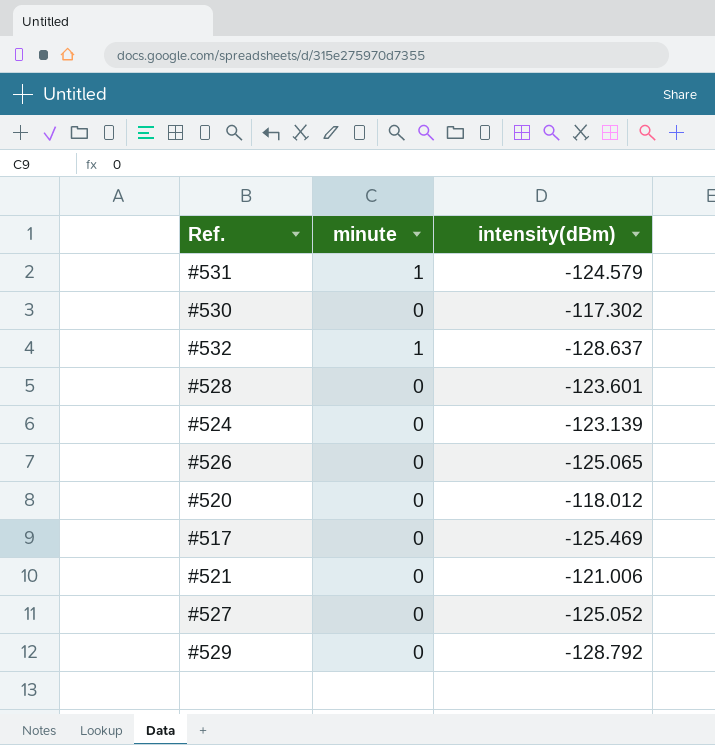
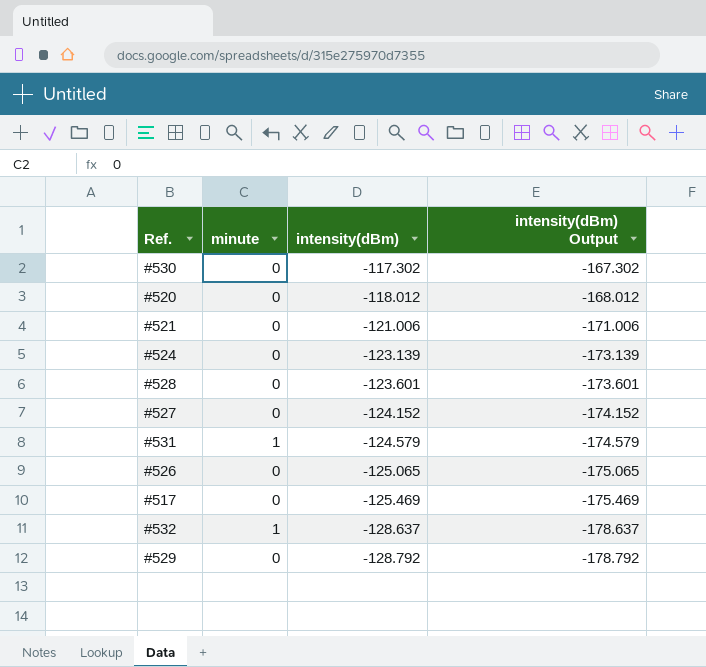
row order: none -> intensity(dBm) descending
column intensity(dBm) Output | formula: none -> [intensity(dBm)] - 50
#527 | intensity(dBm): -125.052 -> -124.152

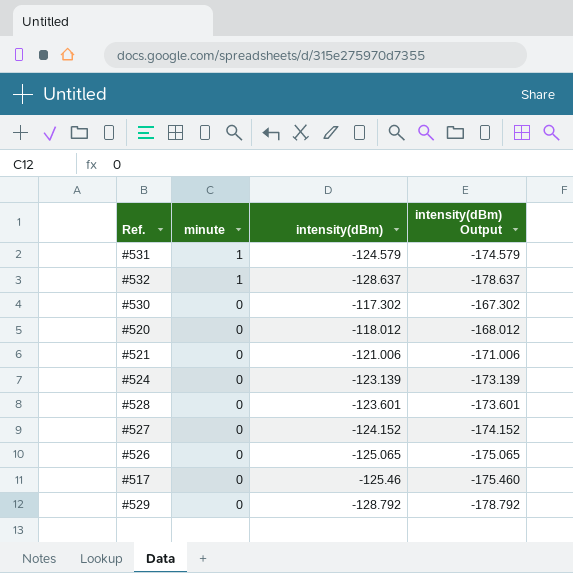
row order: intensity(dBm) descending -> minute descending
#517 | intensity(dBm): -125.469 -> -125.46
#517 | intensity(dBm) Output: -175.469 -> -175.460

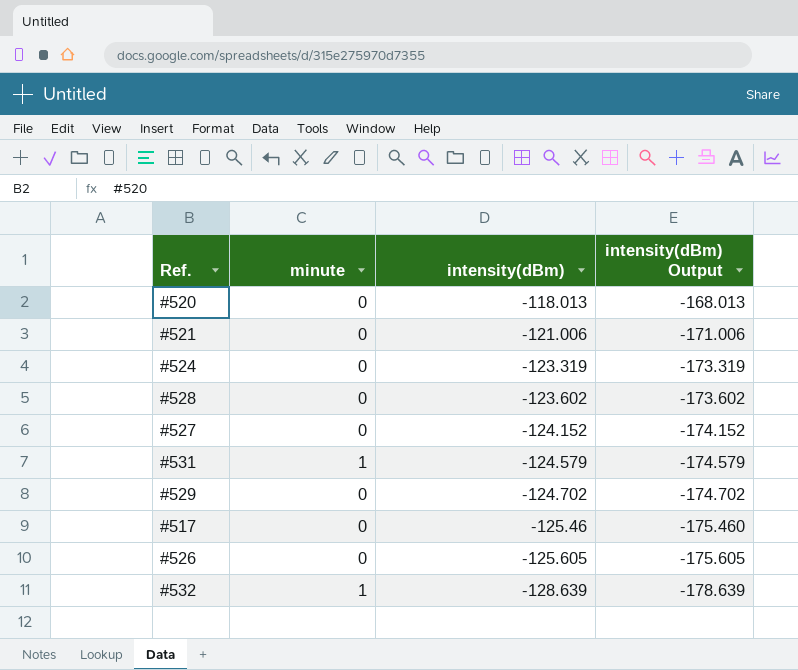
row order: minute descending -> intensity(dBm) descending
row #530: 0 | -117.302 | -167.302 -> none
#520 | intensity(dBm): -118.012 -> -118.013
#520 | intensity(dBm) Output: -168.012 -> -168.013
#524 | intensity(dBm): -123.139 -> -123.319
#524 | intensity(dBm) Output: -173.139 -> -173.319
#528 | intensity(dBm): -123.601 -> -123.602
#528 | intensity(dBm) Output: -173.601 -> -173.602
#529 | intensity(dBm): -128.792 -> -124.702
#529 | intensity(dBm) Output: -178.792 -> -174.702
#526 | intensity(dBm): -125.065 -> -125.605
#526 | intensity(dBm) Output: -175.065 -> -175.605
#532 | intensity(dBm): -128.637 -> -128.639
#532 | intensity(dBm) Output: -178.637 -> -178.639

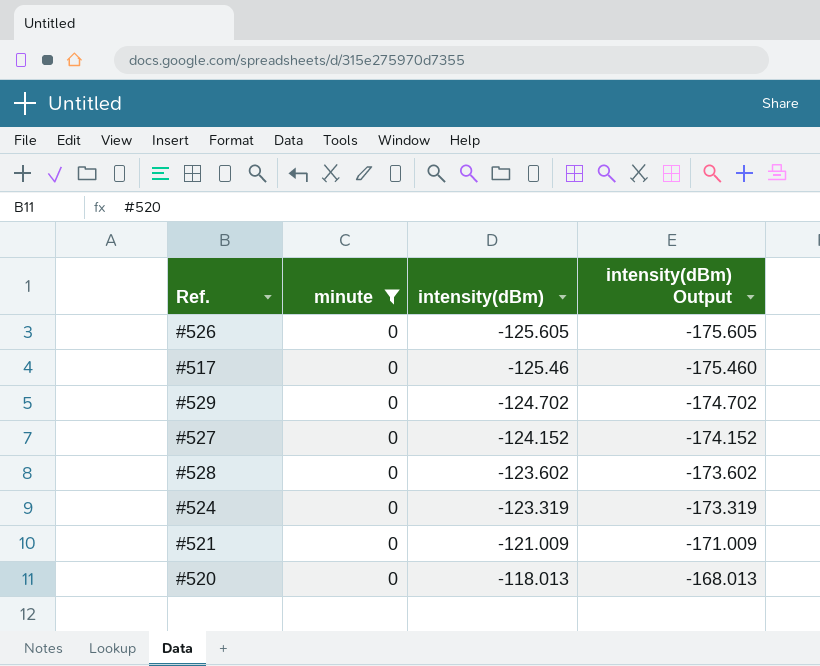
filter: none -> minute = 0
row order: intensity(dBm) descending -> intensity(dBm) ascending
#521 | intensity(dBm): -121.006 -> -121.009
#521 | intensity(dBm) Output: -171.006 -> -171.009

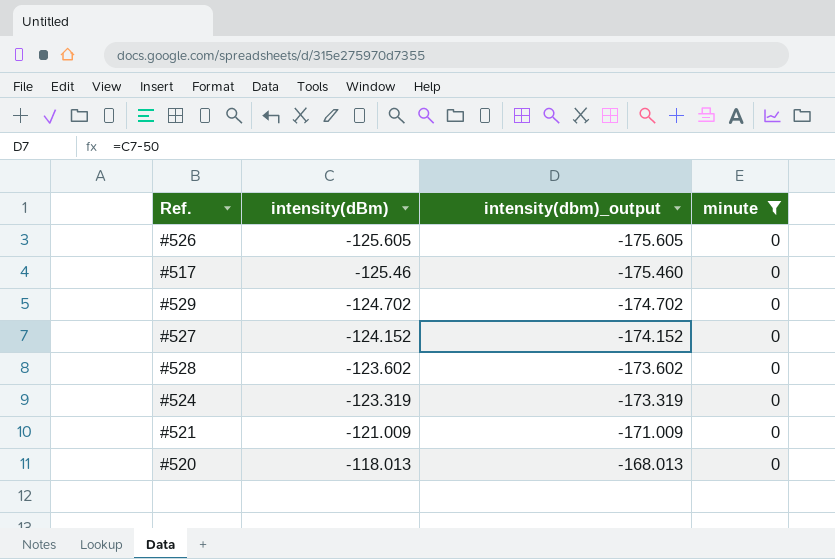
column name: intensity(dBm) Output -> intensity(dbm)_output
column minute | position: 2 -> 4

